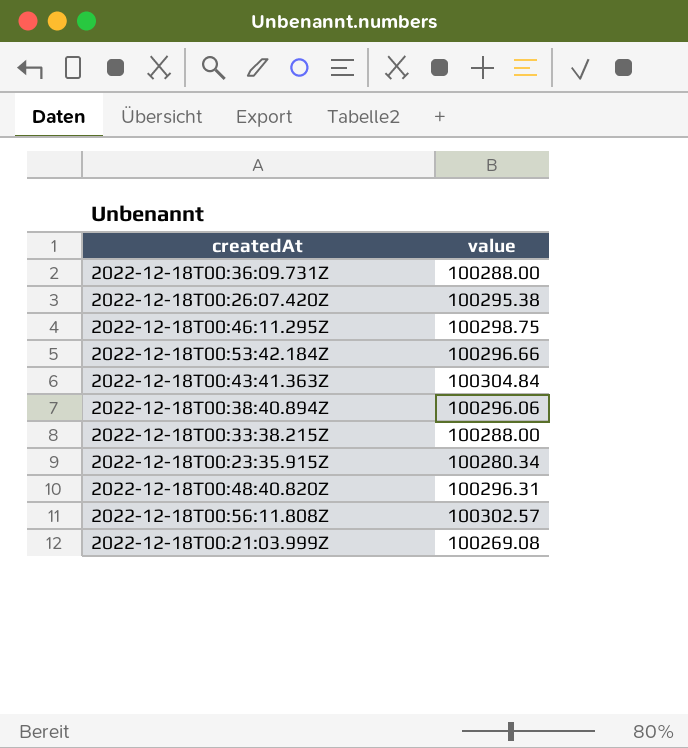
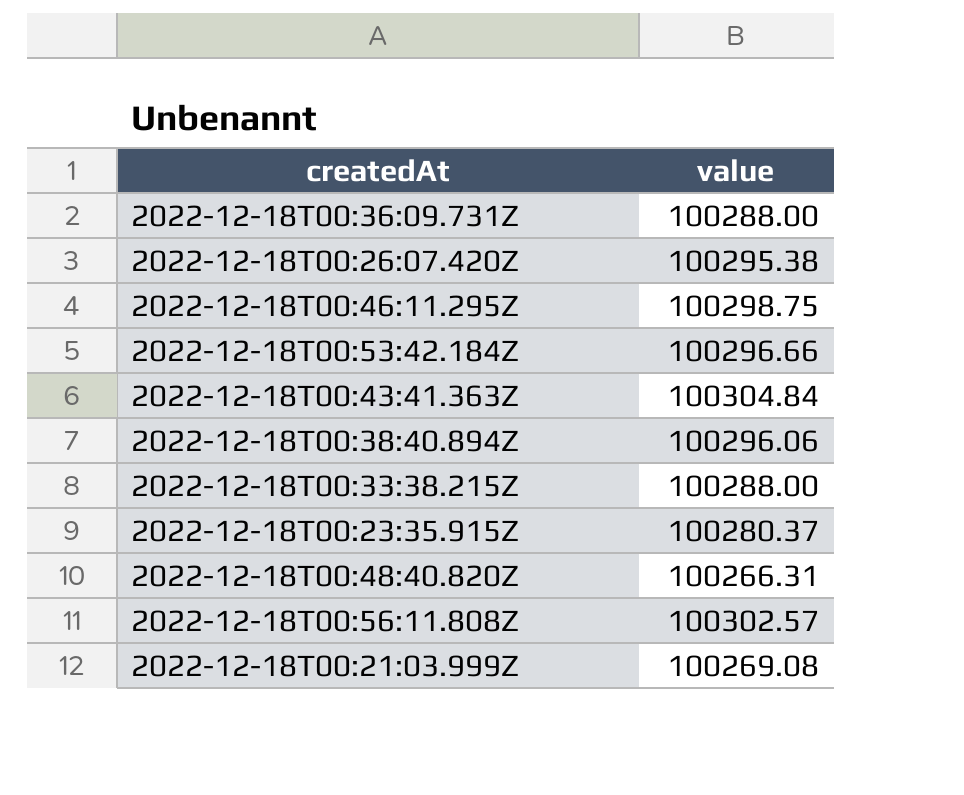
2022-12-18T00:23:35.915Z | value: 100280.34 -> 100280.37
2022-12-18T00:48:40.820Z | value: 100296.31 -> 100266.31

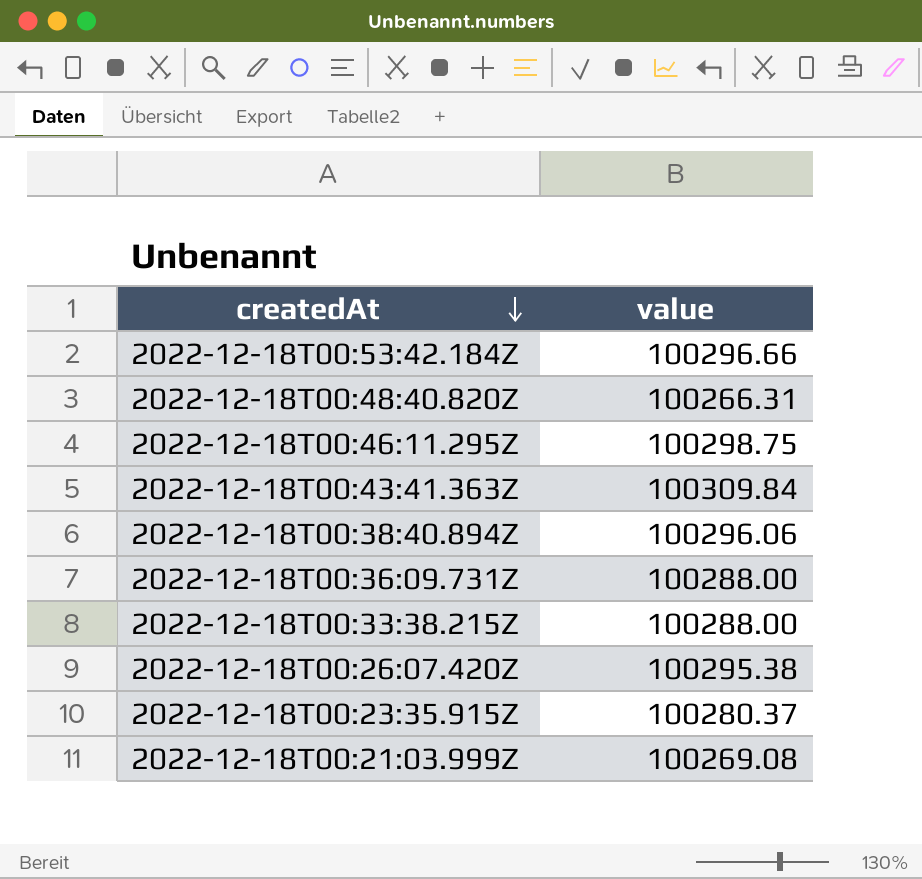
row order: none -> createdAt descending
row 2022-12-18T00:56:11.808Z: 100302.57 -> none
2022-12-18T00:43:41.363Z | value: 100304.84 -> 100309.84

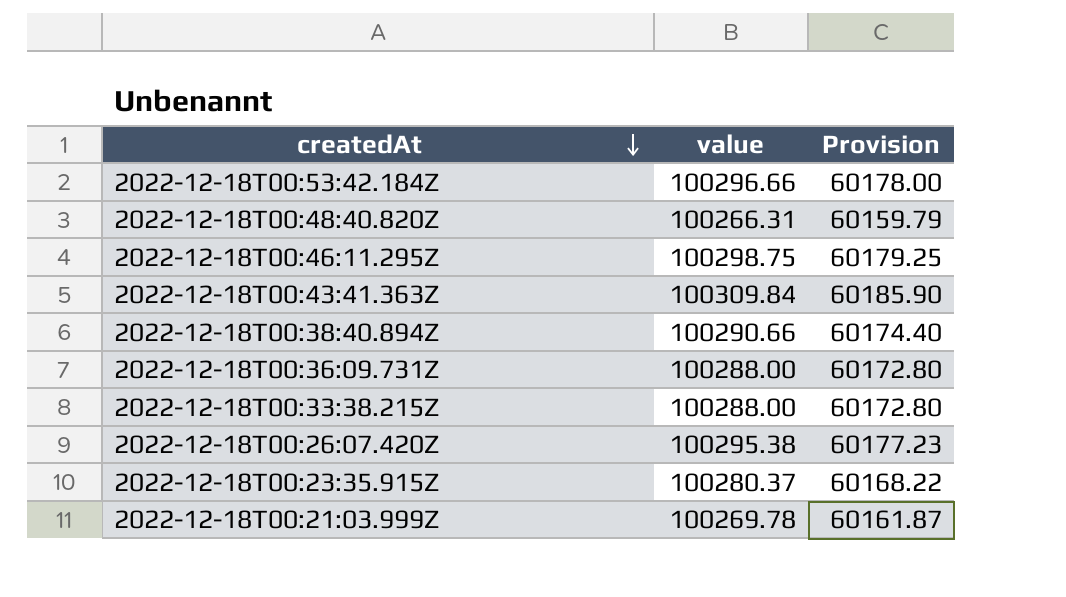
column Provision | formula: none -> [value] * 0.6
2022-12-18T00:38:40.894Z | value: 100296.06 -> 100290.66
2022-12-18T00:21:03.999Z | value: 100269.08 -> 100269.78

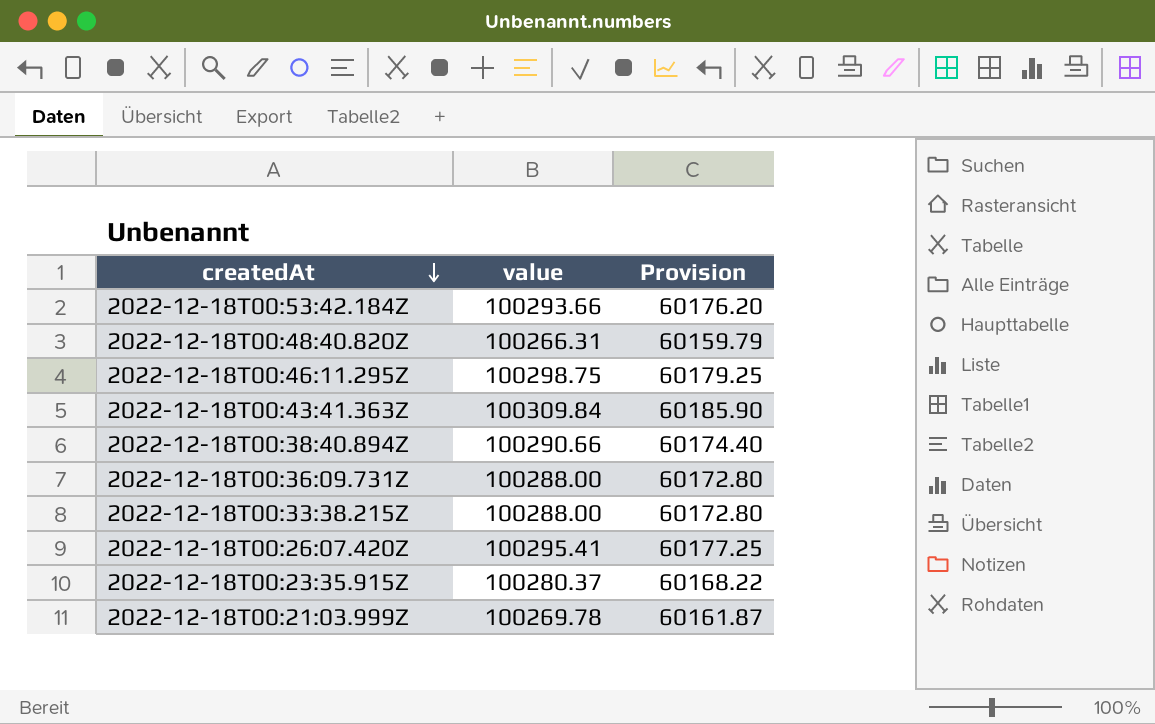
2022-12-18T00:53:42.184Z | value: 100296.66 -> 100293.66
2022-12-18T00:53:42.184Z | Provision: 60178.00 -> 60176.20
2022-12-18T00:26:07.420Z | value: 100295.38 -> 100295.41
2022-12-18T00:26:07.420Z | Provision: 60177.23 -> 60177.25

